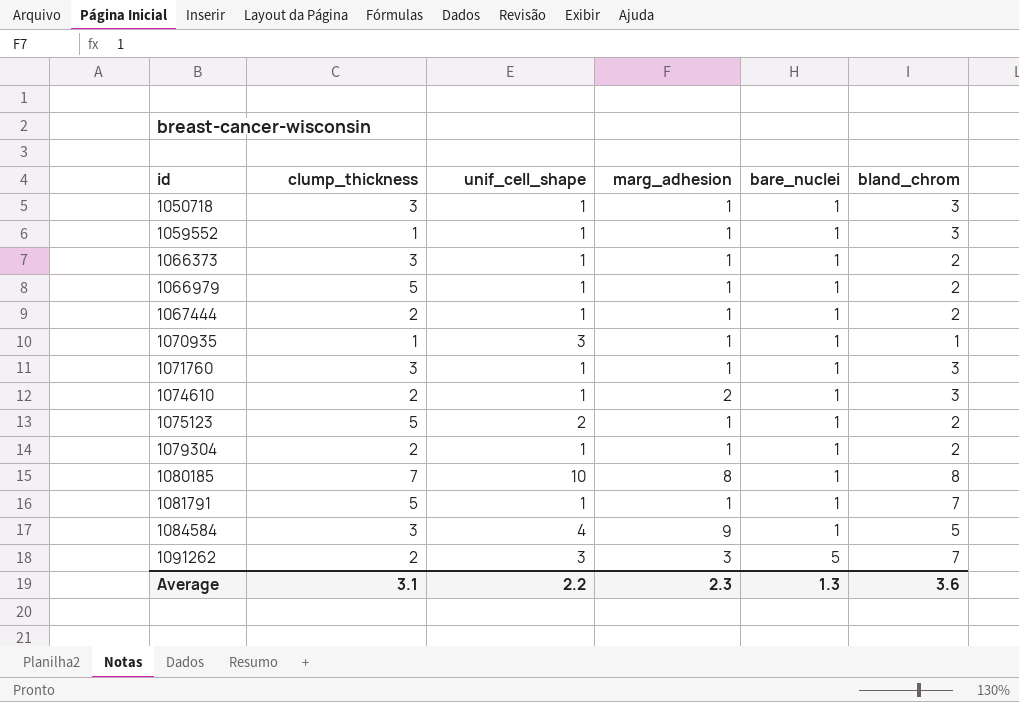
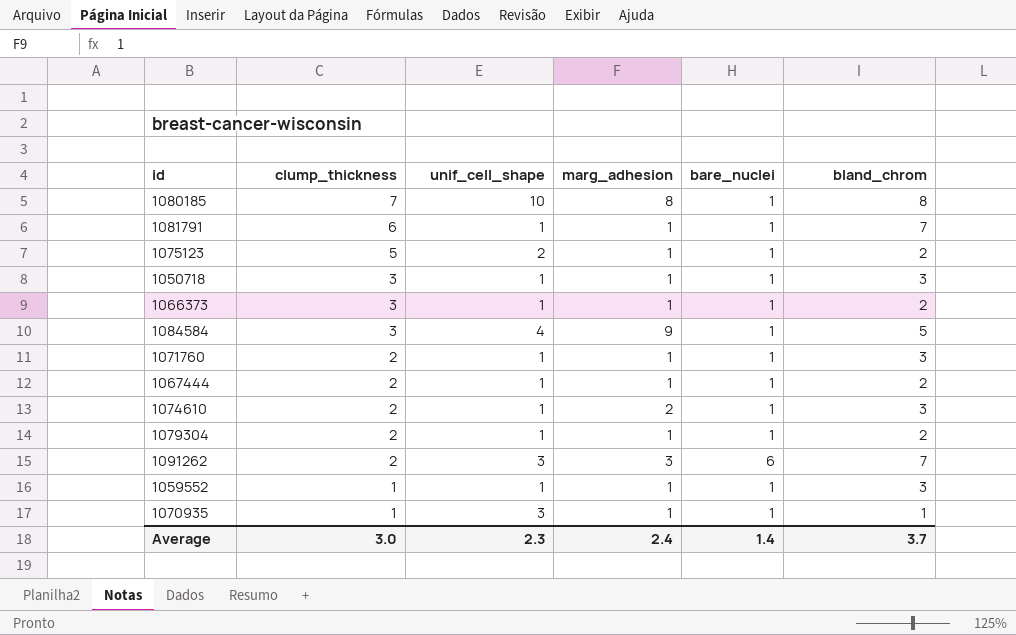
row order: id ascending -> clump_thickness descending
row 1066979: 5 | 1 | 1 | 1 | 2 -> none
1081791 | clump_thickness: 5 -> 6
1071760 | clump_thickness: 3 -> 2
1091262 | bare_nuclei: 5 -> 6
Average | clump_thickness: 3.1 -> 3.0
Average | unif_cell_shape: 2.2 -> 2.3
Average | marg_adhesion: 2.3 -> 2.4
Average | bare_nuclei: 1.3 -> 1.4
Average | bland_chrom: 3.6 -> 3.7

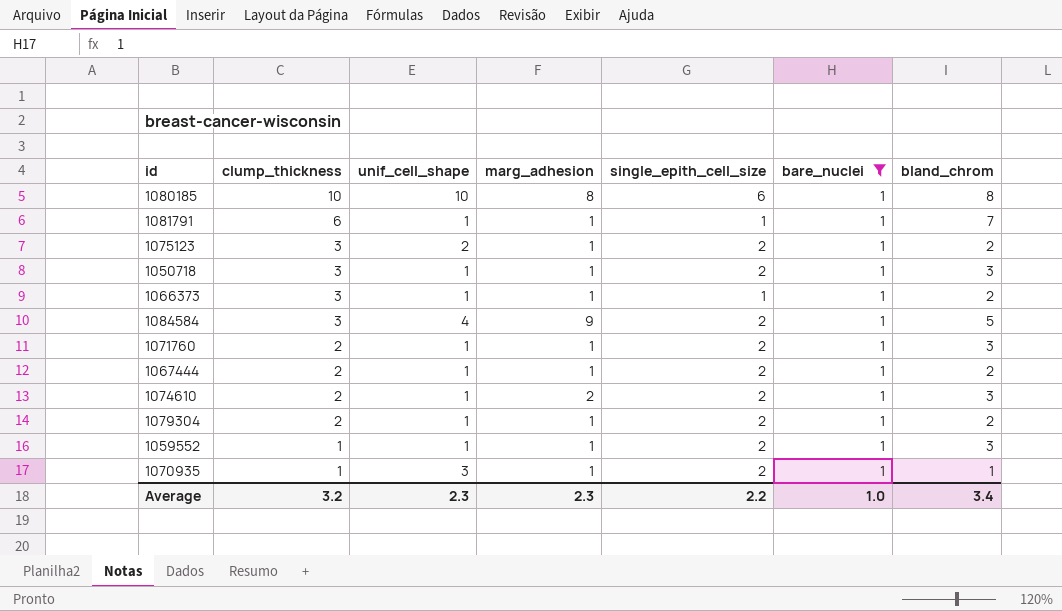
filter: none -> bare_nuclei = 1
column single_epith_cell_size | position: none -> 5
1080185 | clump_thickness: 7 -> 10
1075123 | clump_thickness: 5 -> 3
Average | clump_thickness: 3.0 -> 3.2
Average | marg_adhesion: 2.4 -> 2.3
Average | bare_nuclei: 1.4 -> 1.0
Average | bland_chrom: 3.7 -> 3.4

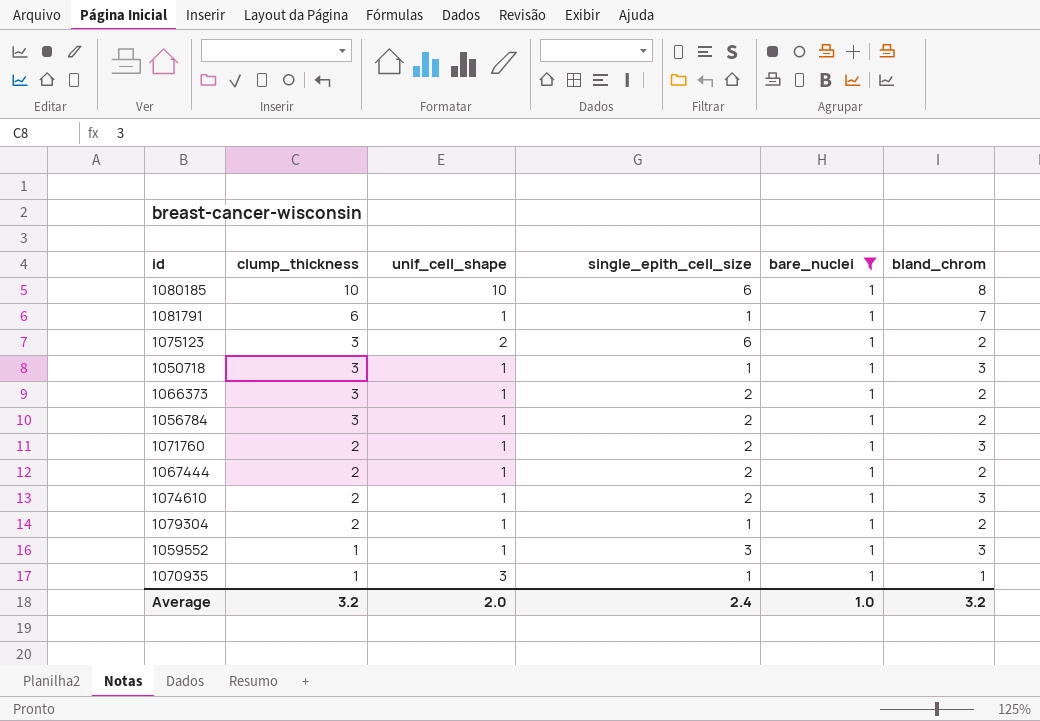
column marg_adhesion | position: 4 -> none
row 1084584: 3 | 4 | 9 | 2 | 1 | 5 -> none
1075123 | single_epith_cell_size: 2 -> 6
1050718 | single_epith_cell_size: 2 -> 1
1066373 | single_epith_cell_size: 1 -> 2
row 1056784: none -> 3 | 1 | 2 | 1 | 2
1079304 | single_epith_cell_size: 2 -> 1
1059552 | single_epith_cell_size: 2 -> 3
1070935 | single_epith_cell_size: 2 -> 1
Average | unif_cell_shape: 2.3 -> 2.0
Average | single_epith_cell_size: 2.2 -> 2.4
Average | bland_chrom: 3.4 -> 3.2

